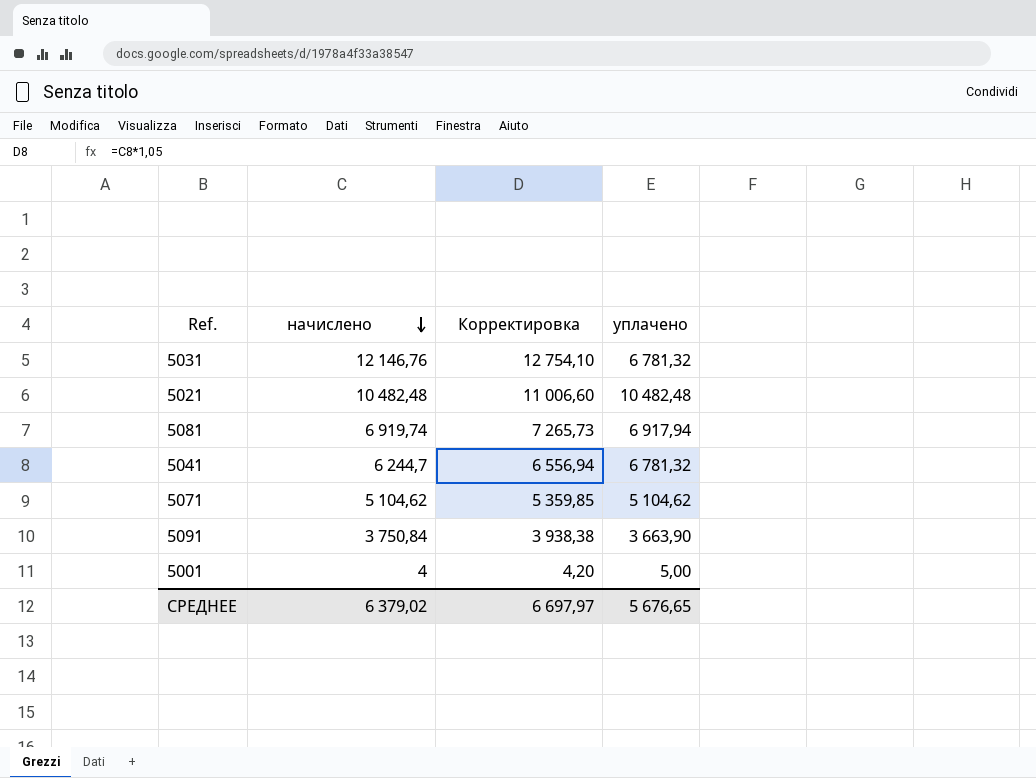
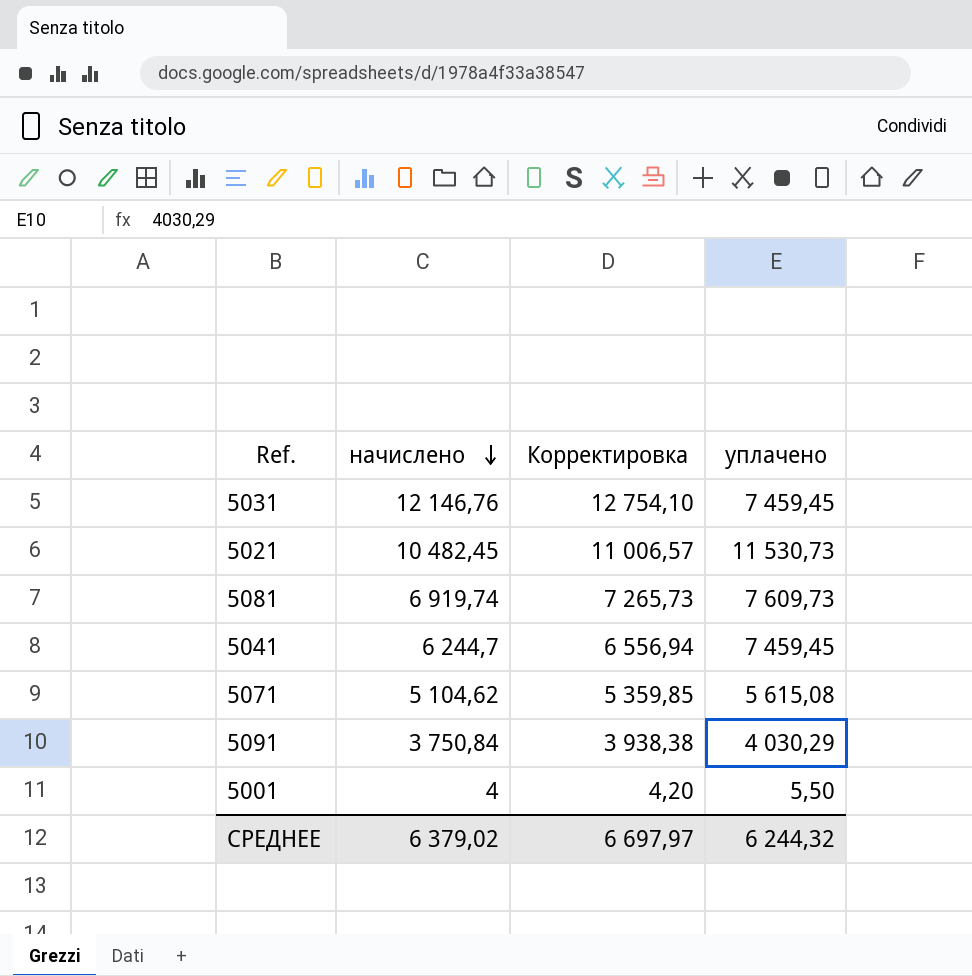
5031 | уплачено: 6 781,32 -> 7 459,45
5021 | начислено: 10 482,48 -> 10 482,45
5021 | Корректировка: 11 006,60 -> 11 006,57
5021 | уплачено: 10 482,48 -> 11 530,73
5081 | уплачено: 6 917,94 -> 7 609,73
5041 | уплачено: 6 781,32 -> 7 459,45
5071 | уплачено: 5 104,62 -> 5 615,08
5091 | уплачено: 3 663,90 -> 4 030,29
5001 | уплачено: 5,00 -> 5,50
СРЕДНЕЕ | уплачено: 5 676,65 -> 6 244,32

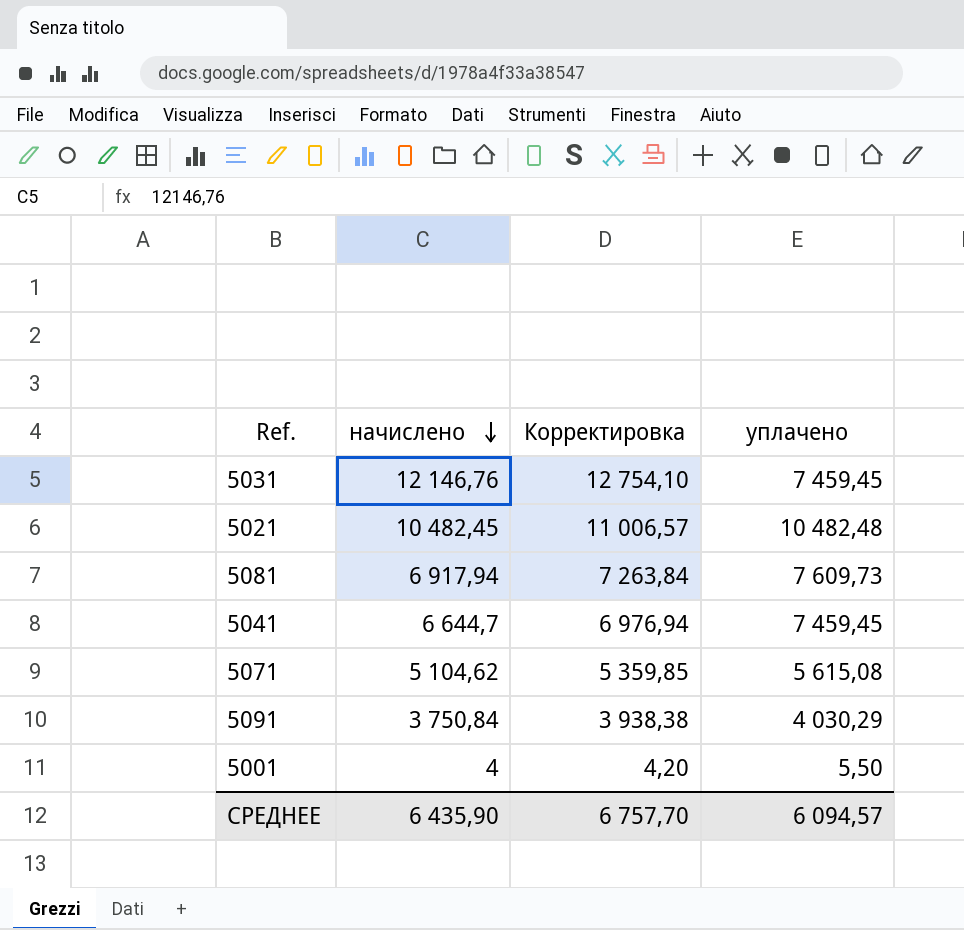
5021 | уплачено: 11 530,73 -> 10 482,48
5081 | начислено: 6 919,74 -> 6 917,94
5081 | Корректировка: 7 265,73 -> 7 263,84
5041 | начислено: 6 244,7 -> 6 644,7
5041 | Корректировка: 6 556,94 -> 6 976,94
СРЕДНЕЕ | начислено: 6 379,02 -> 6 435,90
СРЕДНЕЕ | Корректировка: 6 697,97 -> 6 757,70
СРЕДНЕЕ | уплачено: 6 244,32 -> 6 094,57

